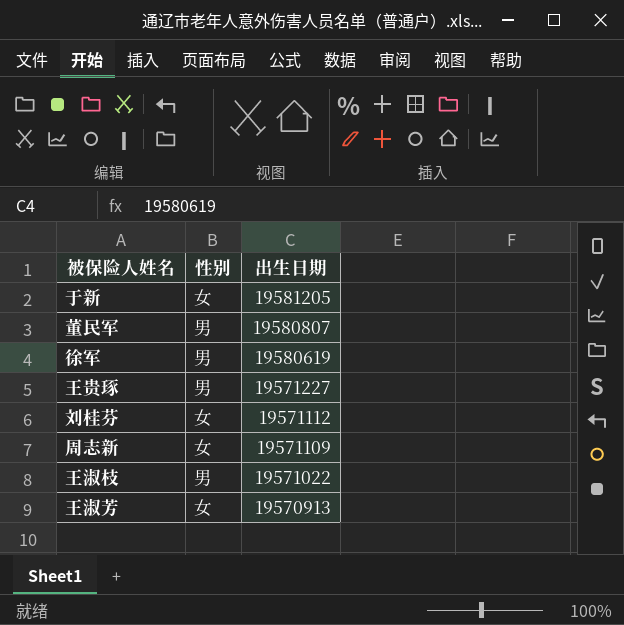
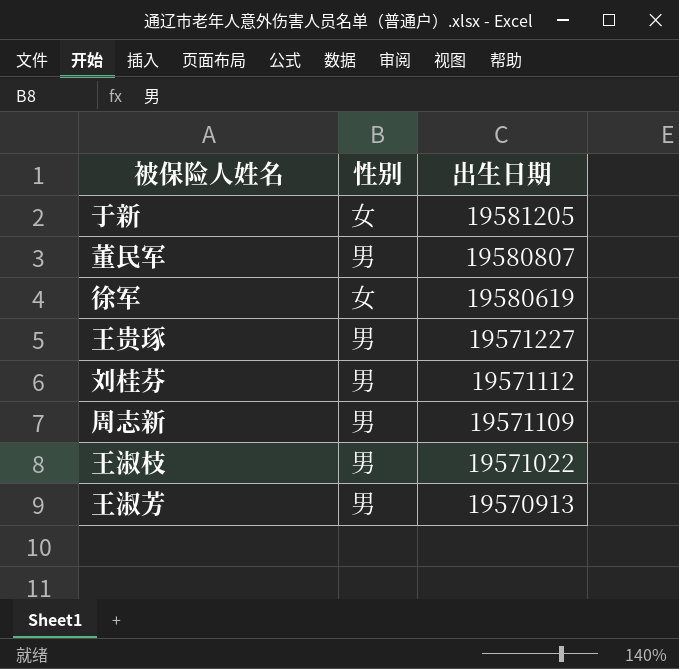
徐军 | 性别: 男 -> 女
刘桂芬 | 性别: 女 -> 男
周志新 | 性别: 女 -> 男
王淑芳 | 性别: 女 -> 男

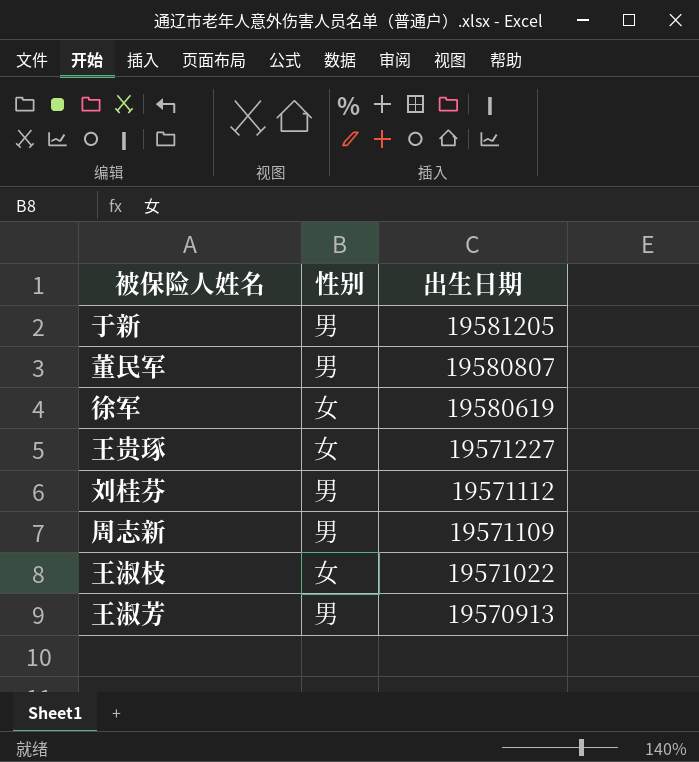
于新 | 性别: 女 -> 男
王贵琢 | 性别: 男 -> 女
王淑枝 | 性别: 男 -> 女

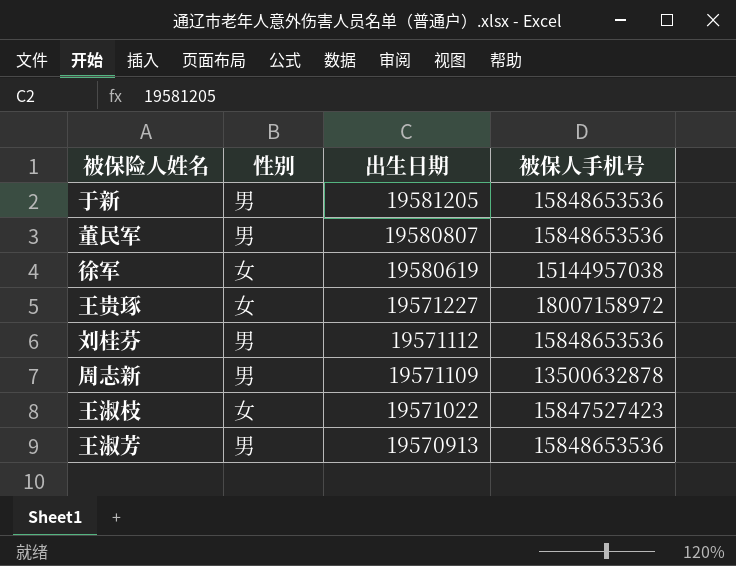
column 被保人手机号 | position: none -> 4

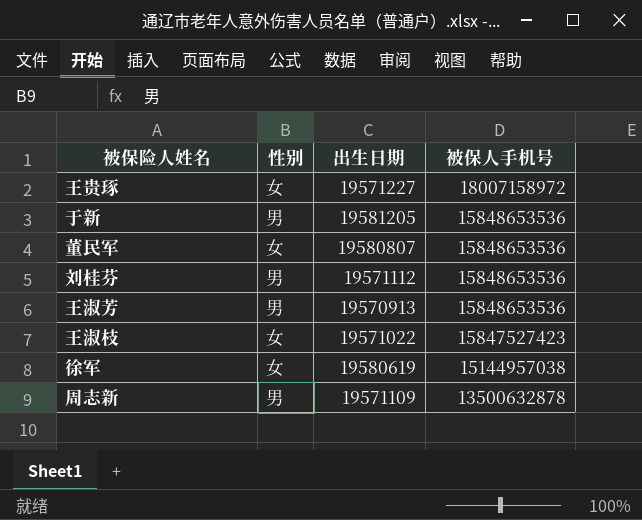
row order: 出生日期 descending -> 被保人手机号 descending
董民军 | 性别: 男 -> 女

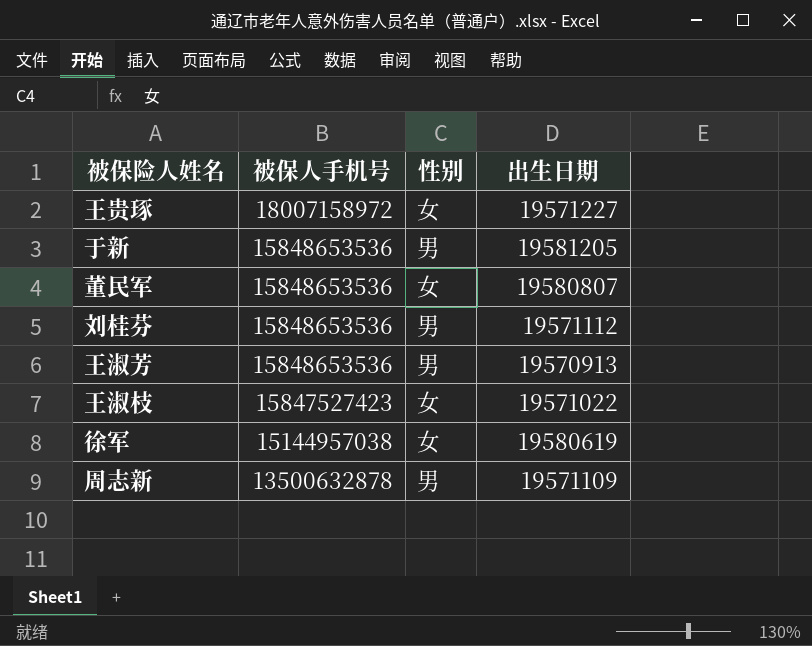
column 被保人手机号 | position: 4 -> 2

